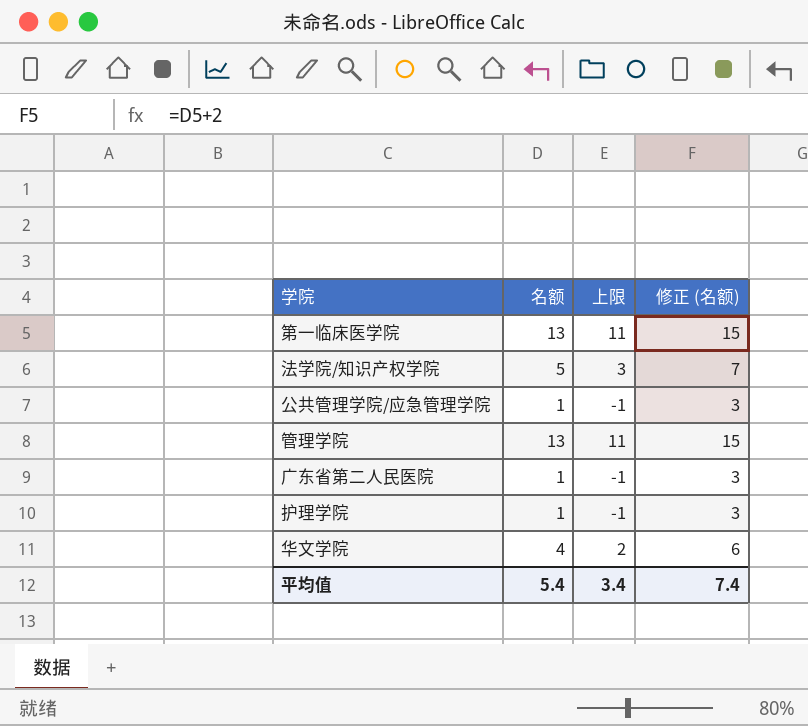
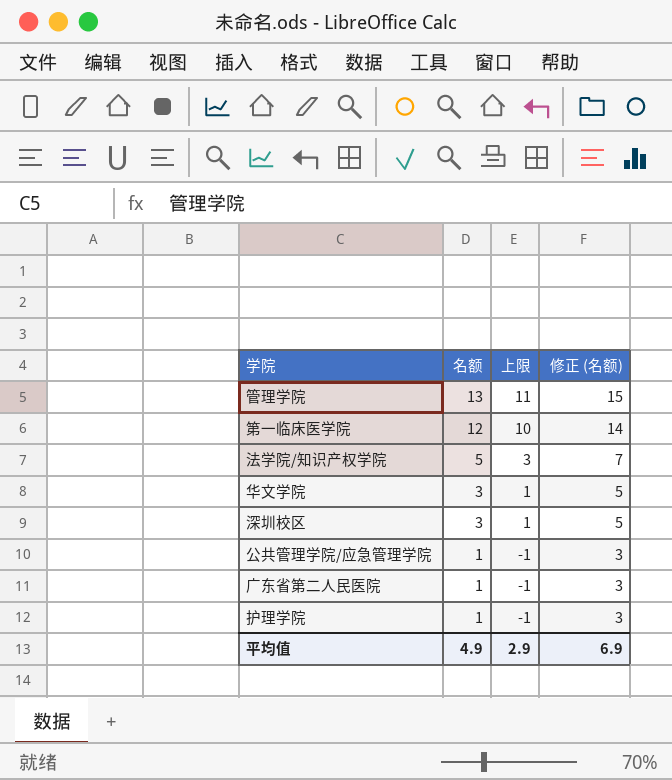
row order: none -> 名额 descending
第一临床医学院 | 名额: 13 -> 12
第一临床医学院 | 上限: 11 -> 10
第一临床医学院 | 修正 (名额): 15 -> 14
华文学院 | 名额: 4 -> 3
华文学院 | 上限: 2 -> 1
华文学院 | 修正 (名额): 6 -> 5
row 深圳校区: none -> 3 | 1 | 5
平均值 | 名额: 5.4 -> 4.9
平均值 | 上限: 3.4 -> 2.9
平均值 | 修正 (名额): 7.4 -> 6.9

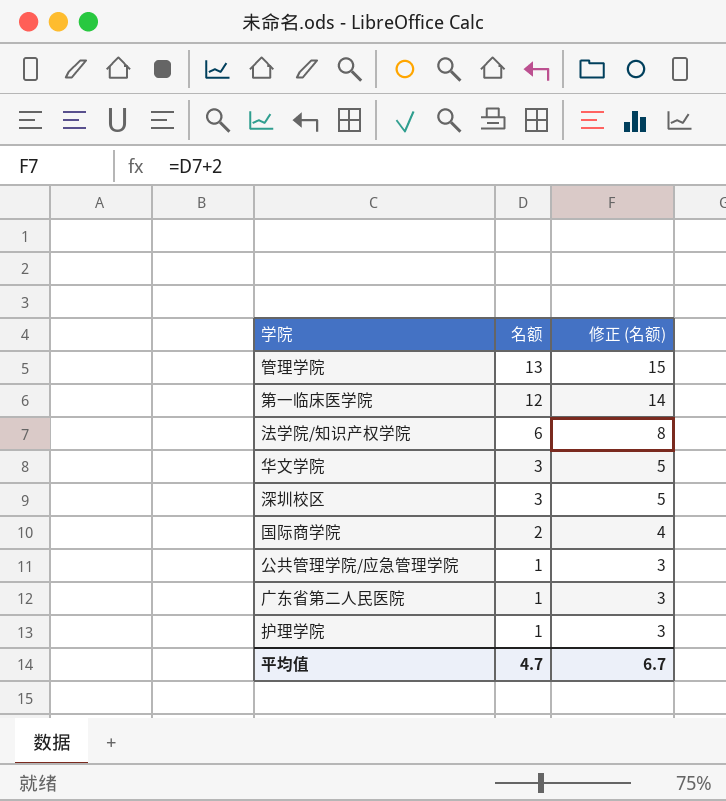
column 上限 | formula: [名额] - 2 -> none
法学院/知识产权学院 | 名额: 5 -> 6
法学院/知识产权学院 | 修正 (名额): 7 -> 8
row 国际商学院: none -> 2 | 4
平均值 | 名额: 4.9 -> 4.7
平均值 | 修正 (名额): 6.9 -> 6.7

